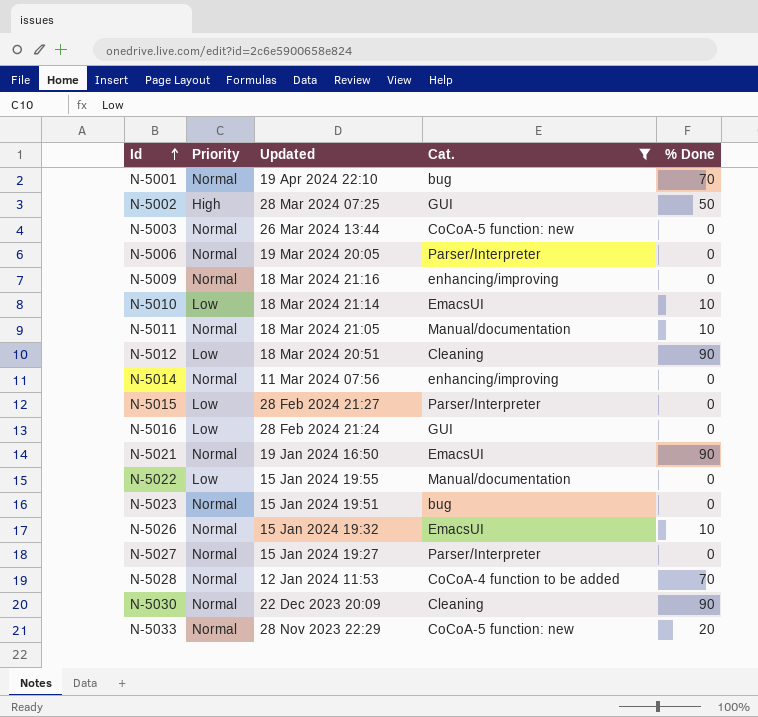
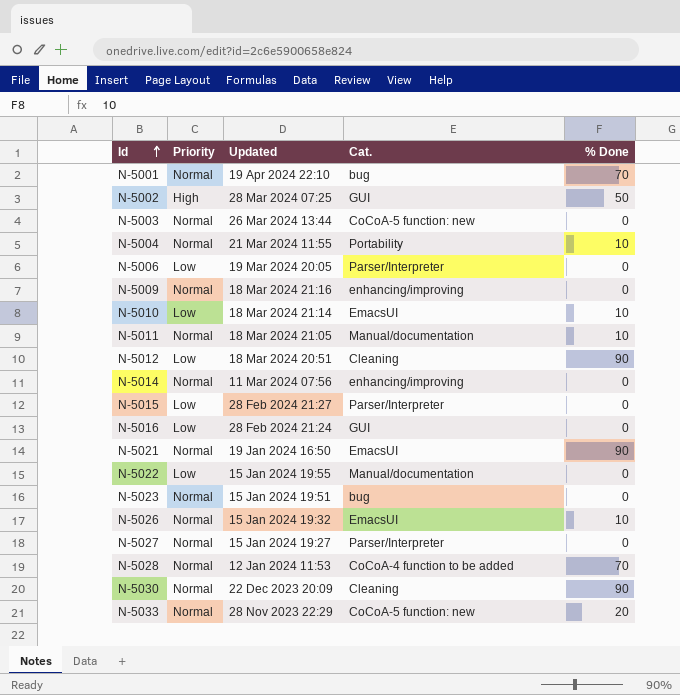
filter: Cat. != Portability -> none
N-5006 | Priority: Normal -> Low

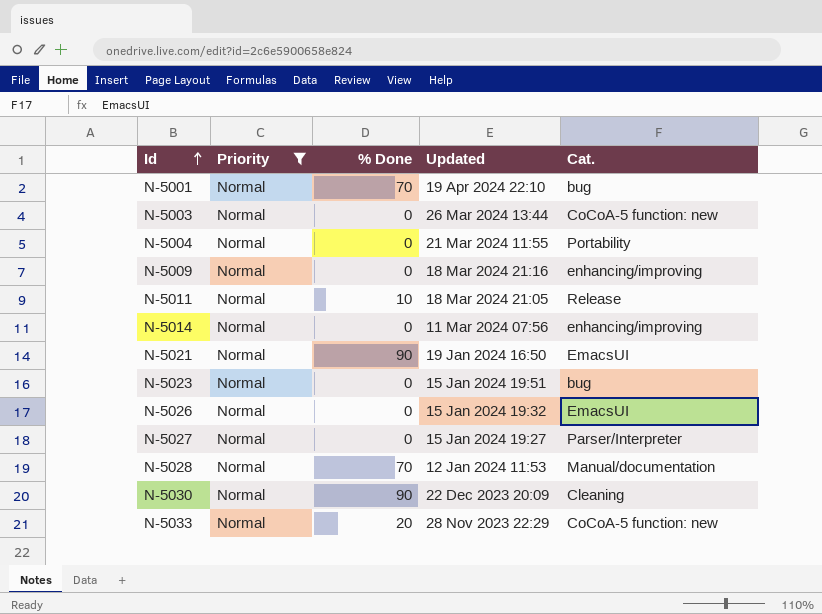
filter: none -> Priority = Normal
column % Done | position: 5 -> 3
N-5004 | % Done: 10 -> 0
N-5011 | Cat.: Manual/documentation -> Release
N-5026 | % Done: 10 -> 0
N-5028 | Cat.: CoCoA-4 function to be added -> Manual/documentation

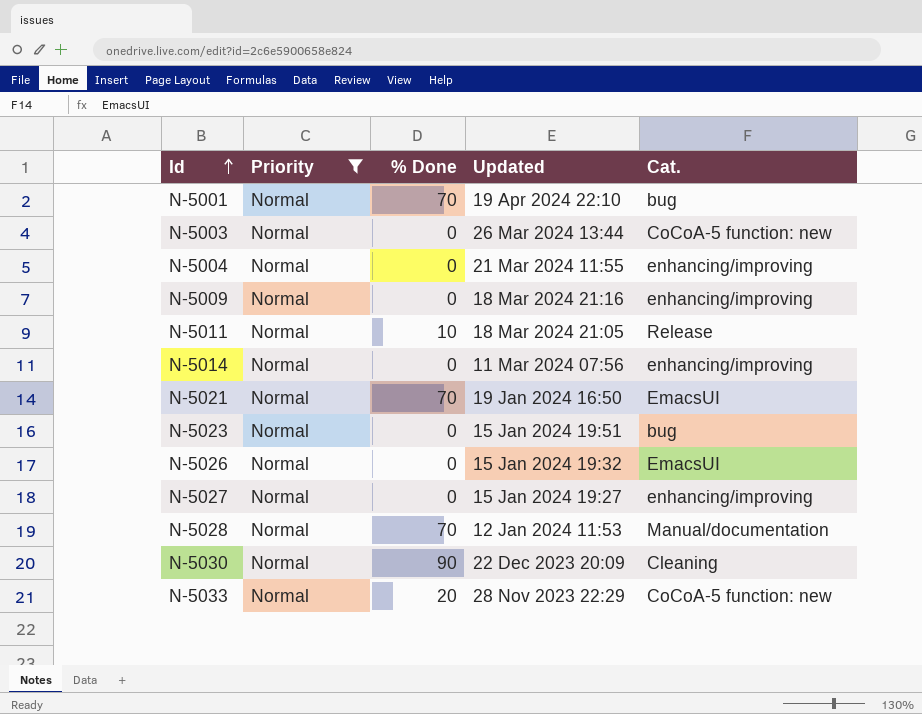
N-5004 | Cat.: Portability -> enhancing/improving
N-5021 | % Done: 90 -> 70
N-5027 | Cat.: Parser/Interpreter -> enhancing/improving

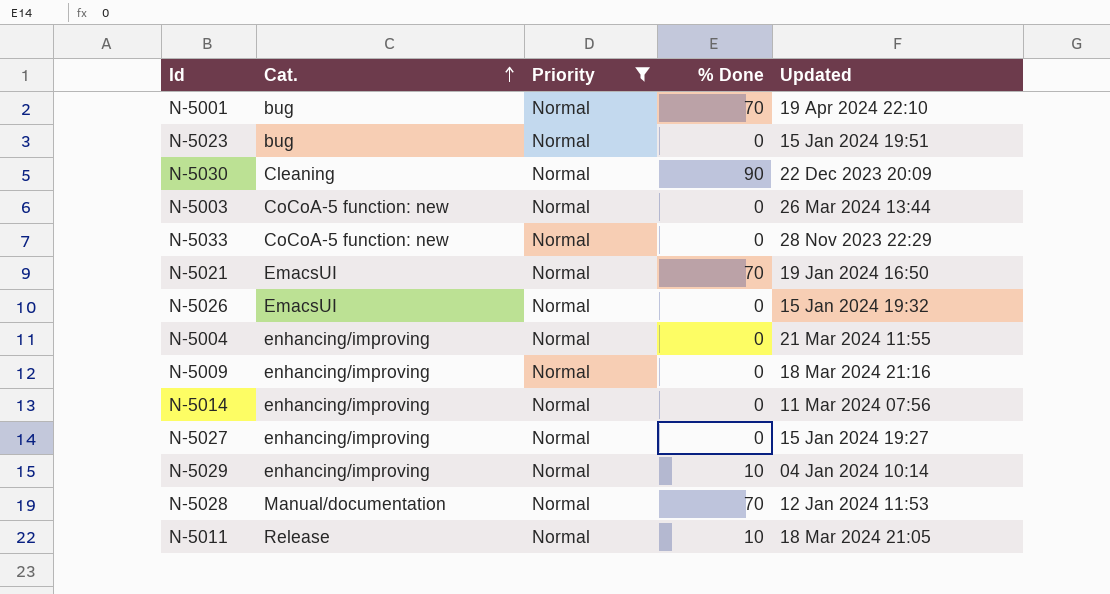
row order: Id ascending -> Cat. ascending
column Cat. | position: 5 -> 2
N-5033 | % Done: 20 -> 0
row N-5029: none -> enhancing/improving | Normal | 10 | 04 Jan 2024 10:14

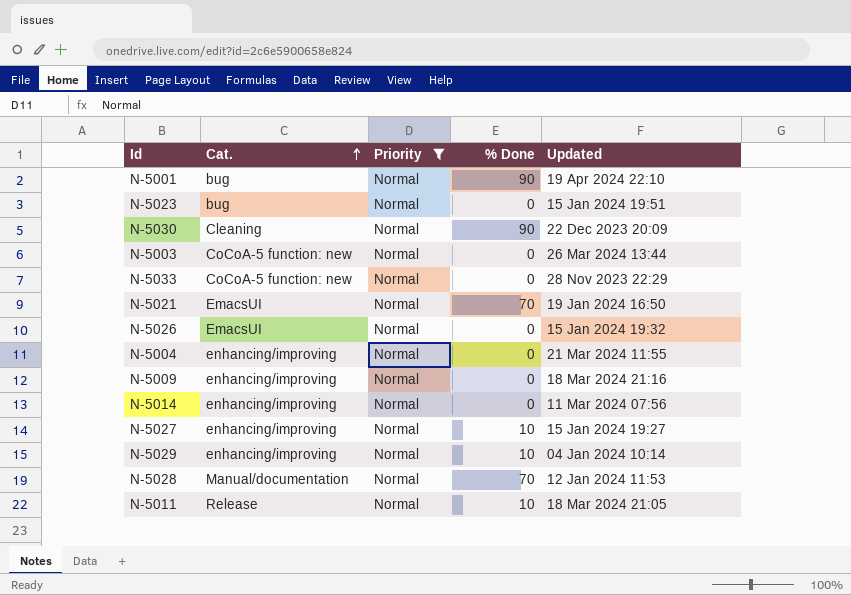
N-5001 | % Done: 70 -> 90
N-5027 | % Done: 0 -> 10

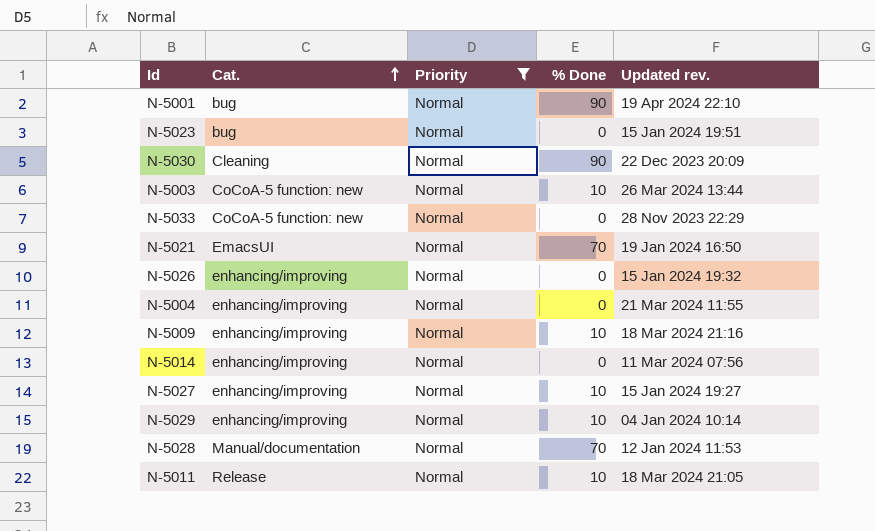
column name: Updated -> Updated rev.
N-5003 | % Done: 0 -> 10
N-5026 | Cat.: EmacsUI -> enhancing/improving
N-5009 | % Done: 0 -> 10

